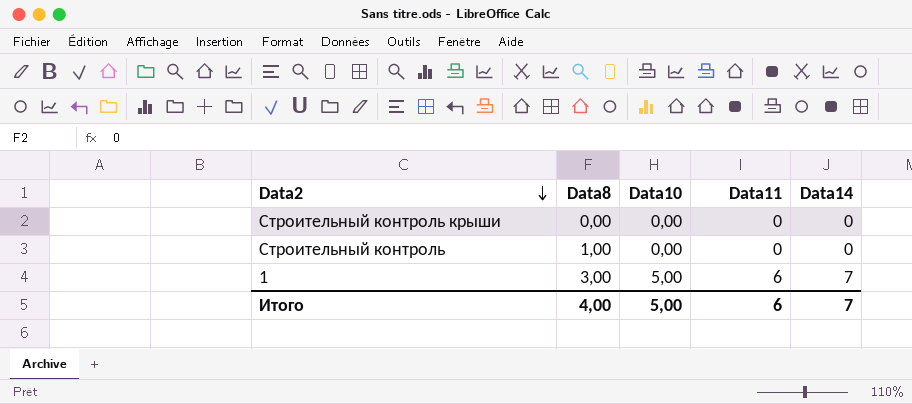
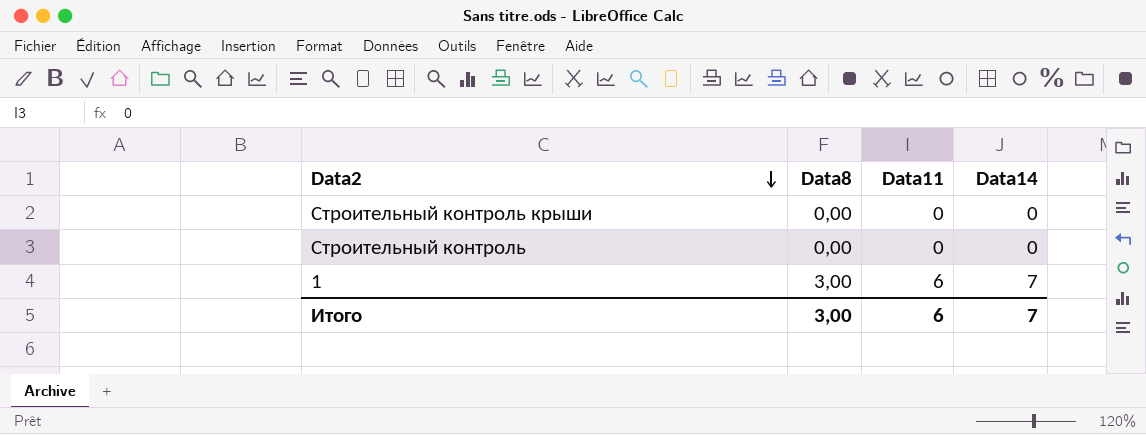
column Data10 | position: 3 -> none
Строительный контроль | Data8: 1,00 -> 0,00
Итого | Data8: 4,00 -> 3,00

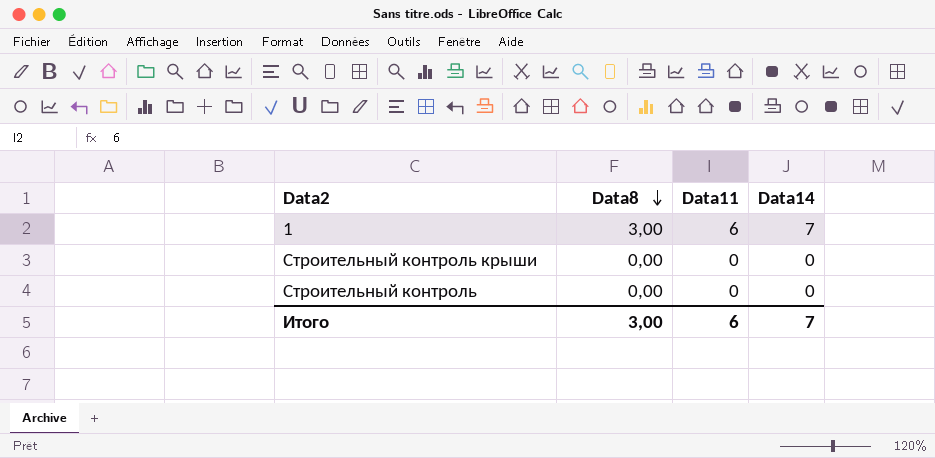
row order: Data2 descending -> Data8 descending

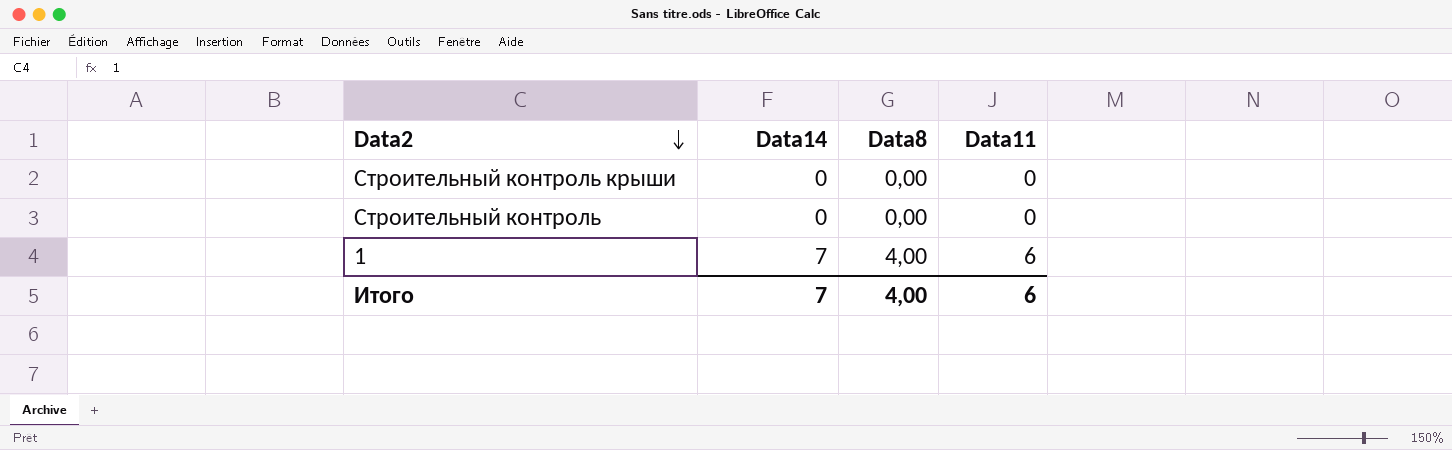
row order: Data8 descending -> Data2 descending
column Data14 | position: 4 -> 2
1 | Data8: 3,00 -> 4,00
Итого | Data8: 3,00 -> 4,00

